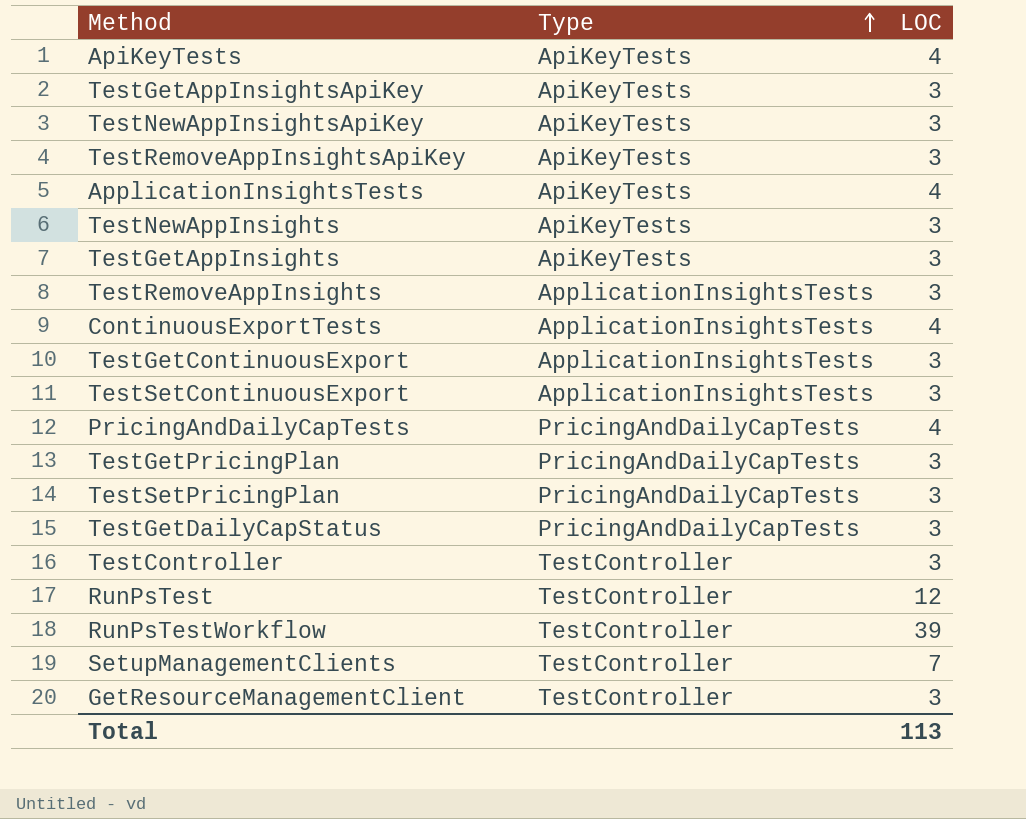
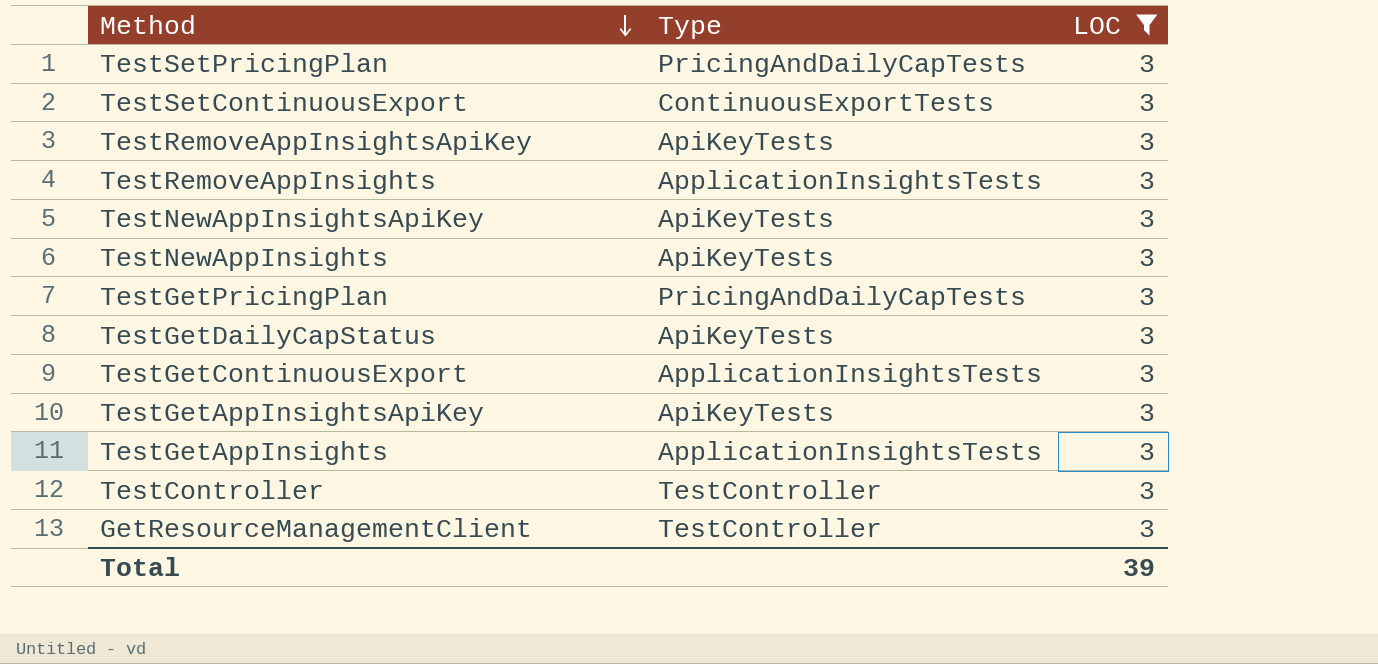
filter: none -> LOC = 3
row order: Type ascending -> Method descending
TestSetContinuousExport | Type: ApplicationInsightsTests -> ContinuousExportTests
TestGetDailyCapStatus | Type: PricingAndDailyCapTests -> ApiKeyTests
TestGetAppInsights | Type: ApiKeyTests -> ApplicationInsightsTests
Total | LOC: 113 -> 39

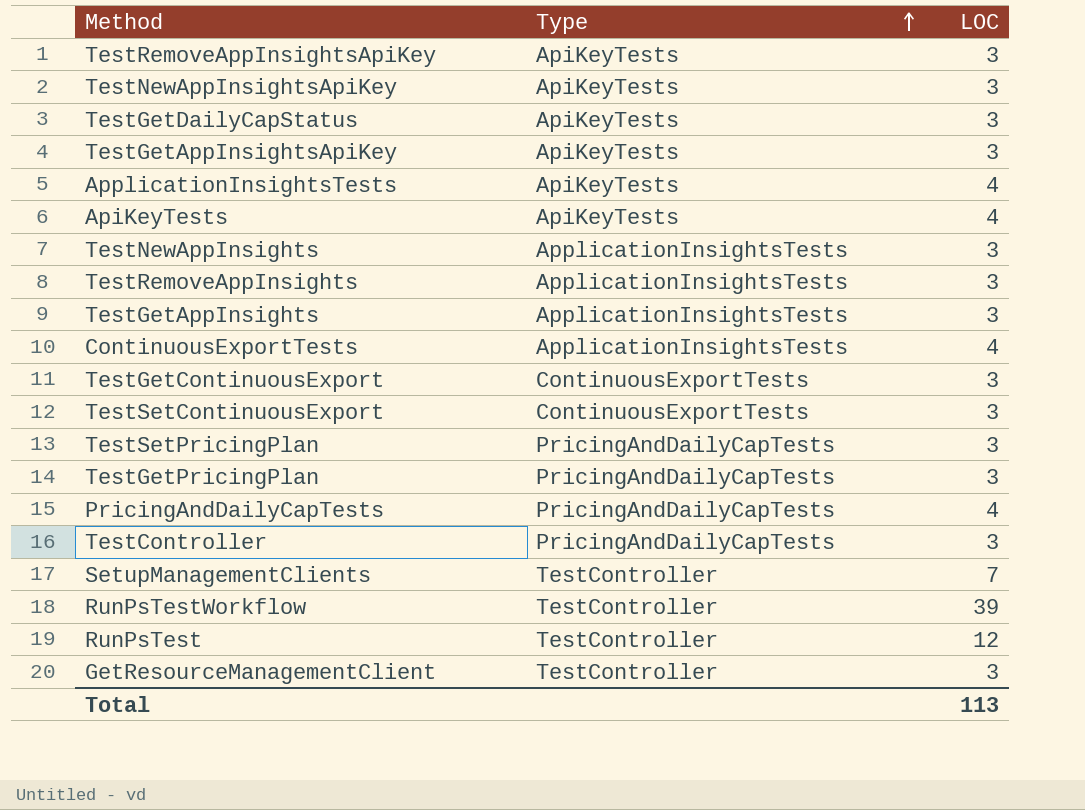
filter: LOC = 3 -> none
row order: Method descending -> Type ascending
TestNewAppInsights | Type: ApiKeyTests -> ApplicationInsightsTests
TestGetContinuousExport | Type: ApplicationInsightsTests -> ContinuousExportTests
TestController | Type: TestController -> PricingAndDailyCapTests
Total | LOC: 39 -> 113

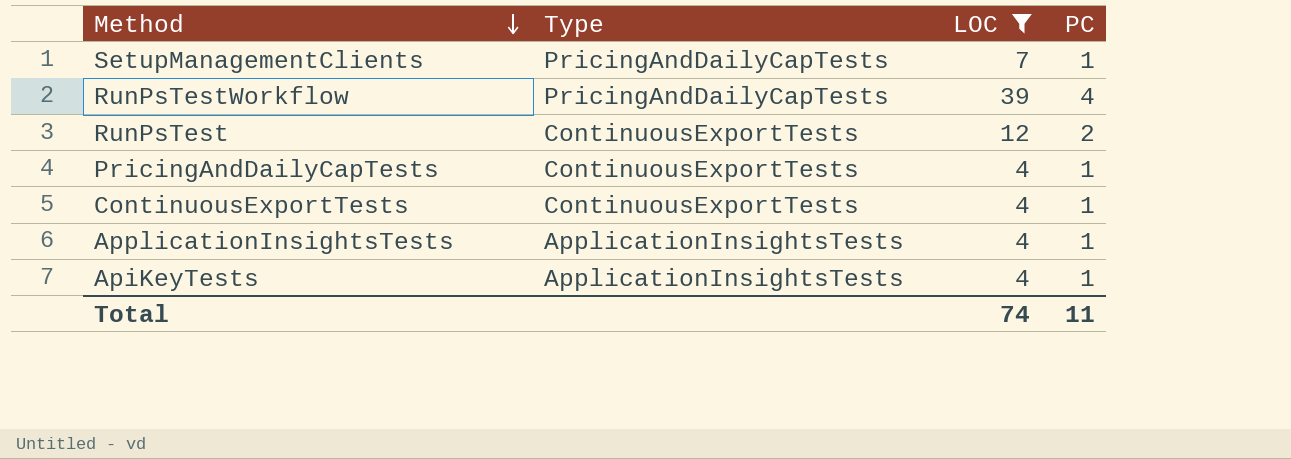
filter: none -> LOC != 3
row order: Type ascending -> Method descending
column PC | position: none -> 4
SetupManagementClients | Type: TestController -> PricingAndDailyCapTests
RunPsTestWorkflow | Type: TestController -> PricingAndDailyCapTests
RunPsTest | Type: TestController -> ContinuousExportTests
PricingAndDailyCapTests | Type: PricingAndDailyCapTests -> ContinuousExportTests
ContinuousExportTests | Type: ApplicationInsightsTests -> ContinuousExportTests
ApplicationInsightsTests | Type: ApiKeyTests -> ApplicationInsightsTests
ApiKeyTests | Type: ApiKeyTests -> ApplicationInsightsTests
Total | LOC: 113 -> 74

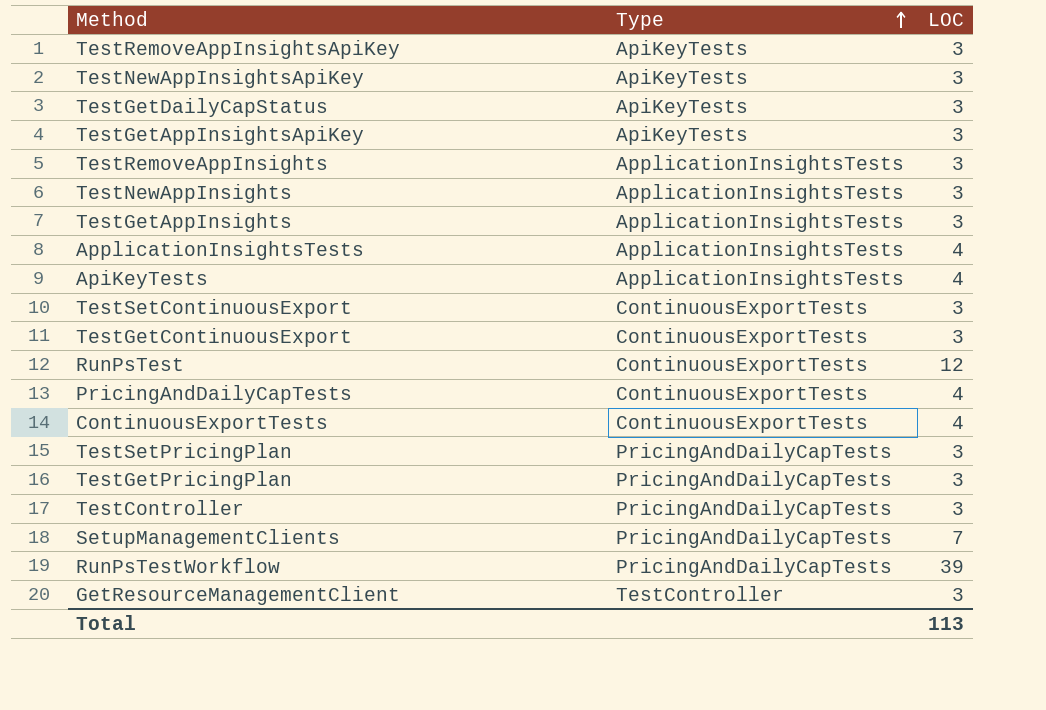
filter: LOC != 3 -> none
row order: Method descending -> Type ascending
column PC | position: 4 -> none
Total | LOC: 74 -> 113

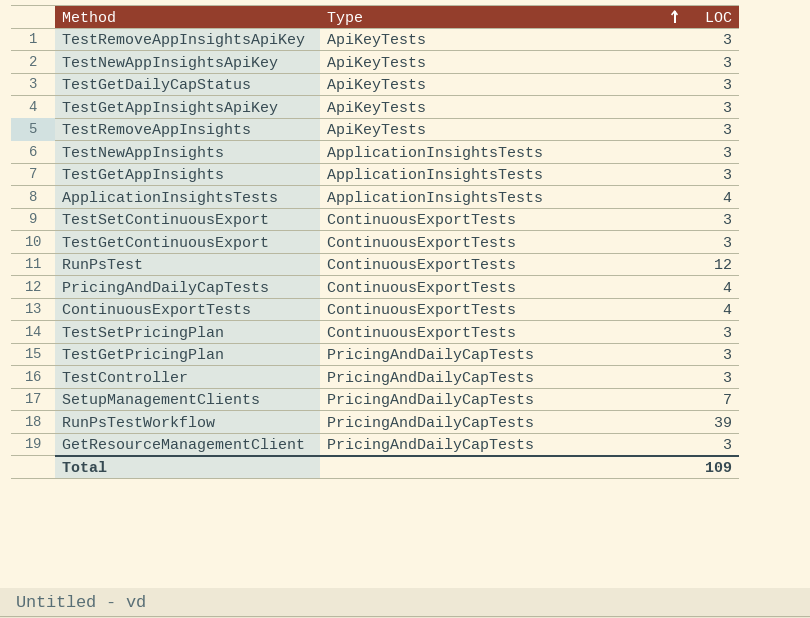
row ApiKeyTests: ApplicationInsightsTests | 4 -> none
TestRemoveAppInsights | Type: ApplicationInsightsTests -> ApiKeyTests
TestSetPricingPlan | Type: PricingAndDailyCapTests -> ContinuousExportTests
GetResourceManagementClient | Type: TestController -> PricingAndDailyCapTests
Total | LOC: 113 -> 109

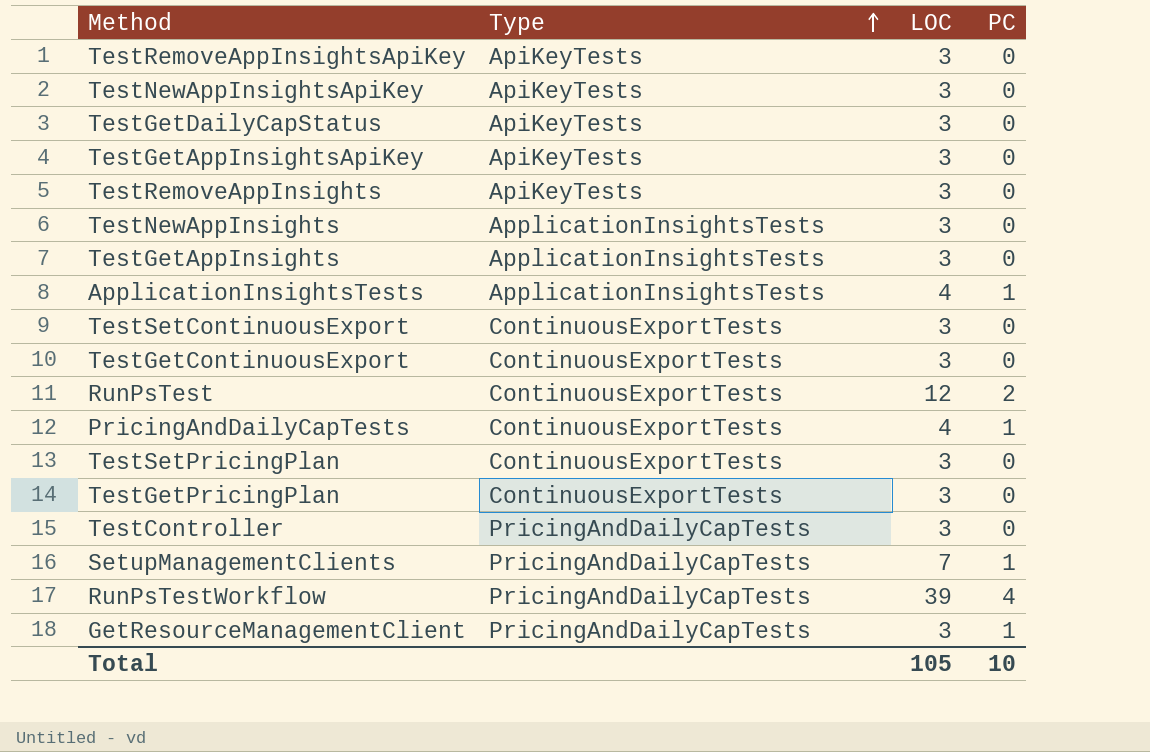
column PC | position: none -> 4
row ContinuousExportTests: ContinuousExportTests | 4 -> none
TestGetPricingPlan | Type: PricingAndDailyCapTests -> ContinuousExportTests
Total | LOC: 109 -> 105

